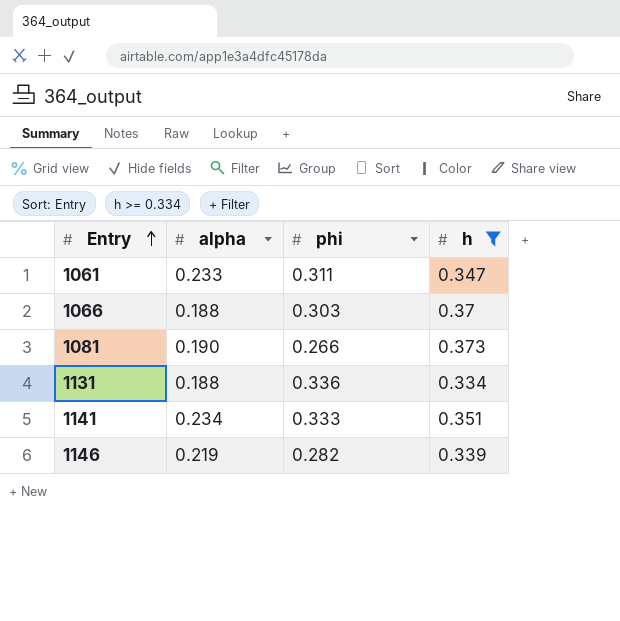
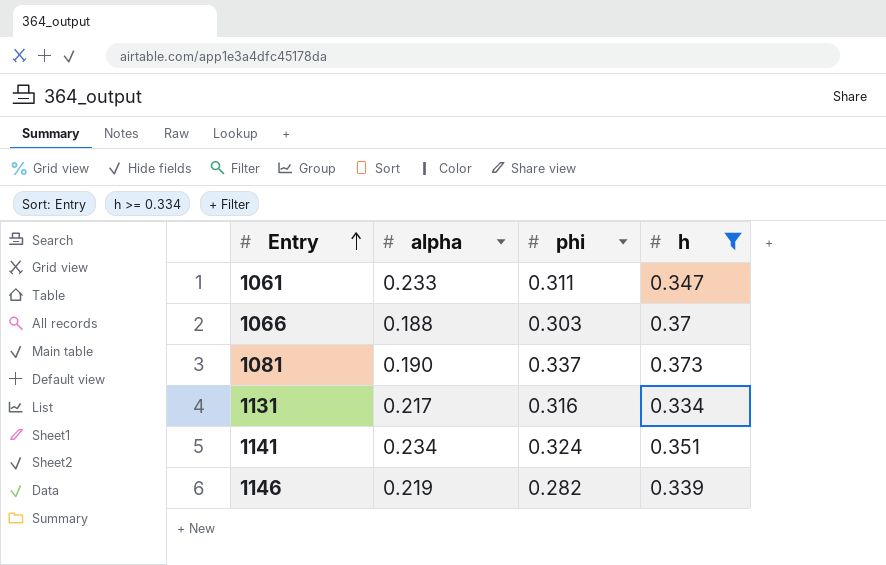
1081 | phi: 0.266 -> 0.337
1131 | alpha: 0.188 -> 0.217
1131 | phi: 0.336 -> 0.316
1141 | phi: 0.333 -> 0.324

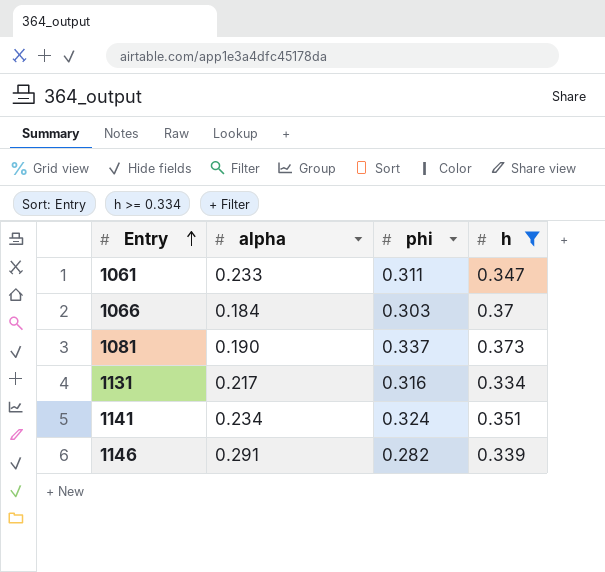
1066 | alpha: 0.188 -> 0.184
1146 | alpha: 0.219 -> 0.291

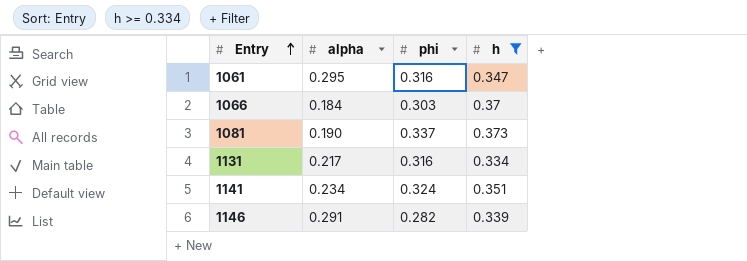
1061 | alpha: 0.233 -> 0.295
1061 | phi: 0.311 -> 0.316

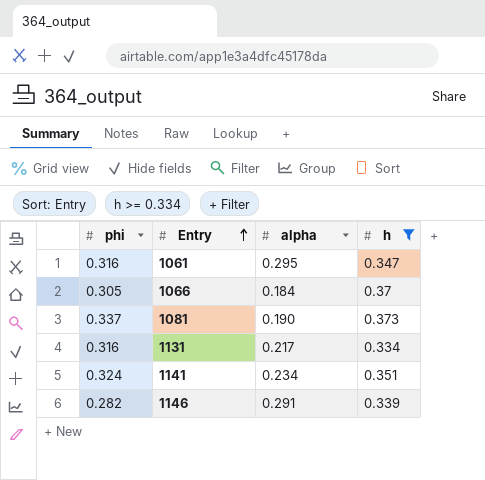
column phi | position: 3 -> 1
1066 | phi: 0.303 -> 0.305

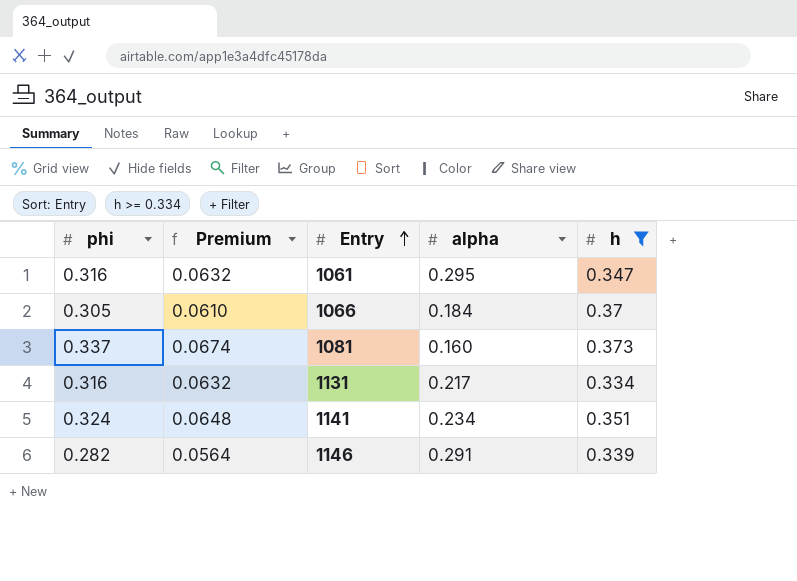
column Premium | formula: none -> [phi] * 0.2
1081 | alpha: 0.190 -> 0.160

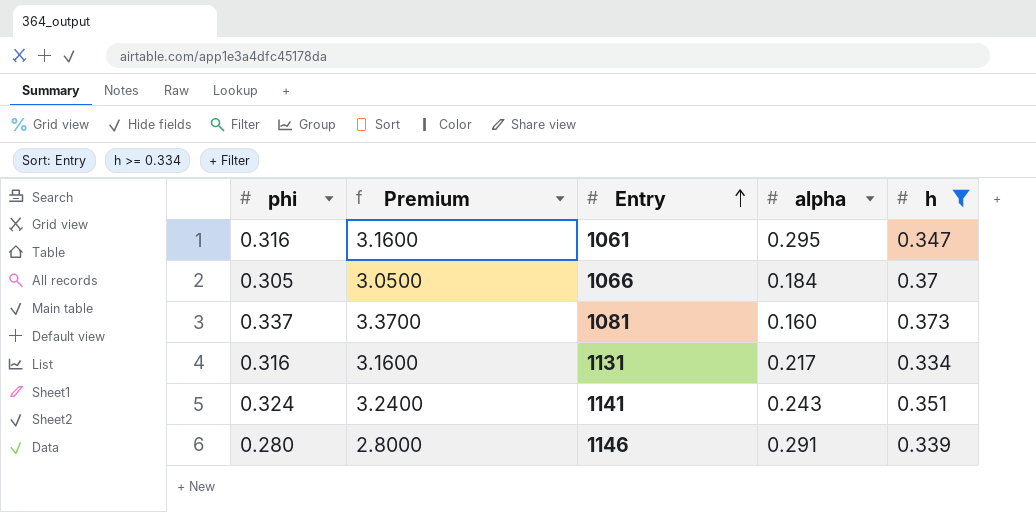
column Premium | formula: [phi] * 0.2 -> [phi] * 10
1141 | alpha: 0.234 -> 0.243
1146 | phi: 0.282 -> 0.280

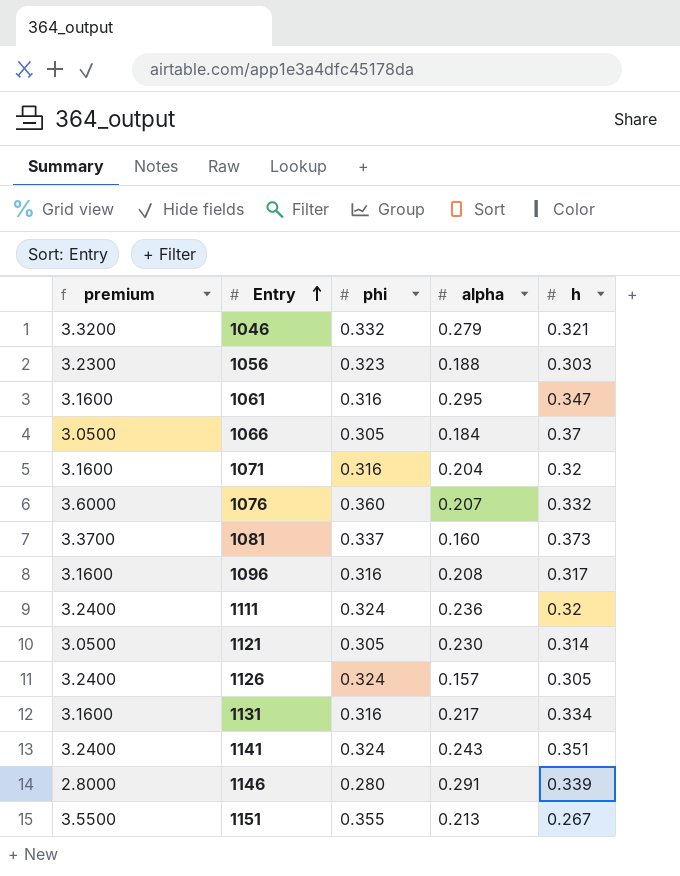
filter: h >= 0.334 -> none
column name: Premium -> premium
column phi | position: 1 -> 3

